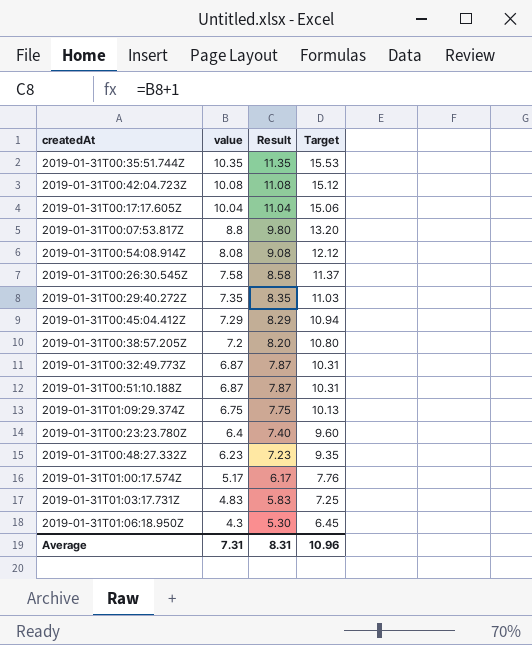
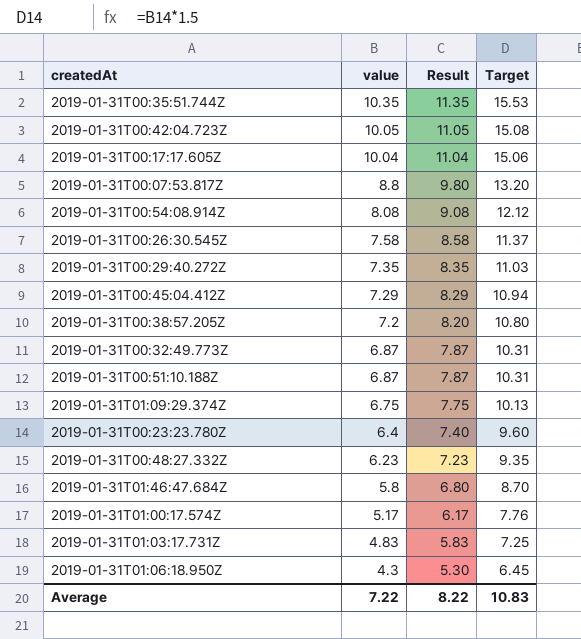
2019-01-31T00:42:04.723Z | value: 10.08 -> 10.05
2019-01-31T00:42:04.723Z | Result: 11.08 -> 11.05
2019-01-31T00:42:04.723Z | Target: 15.12 -> 15.08
row 2019-01-31T01:46:47.684Z: none -> 5.8 | 6.80 | 8.70
Average | value: 7.31 -> 7.22
Average | Result: 8.31 -> 8.22
Average | Target: 10.96 -> 10.83

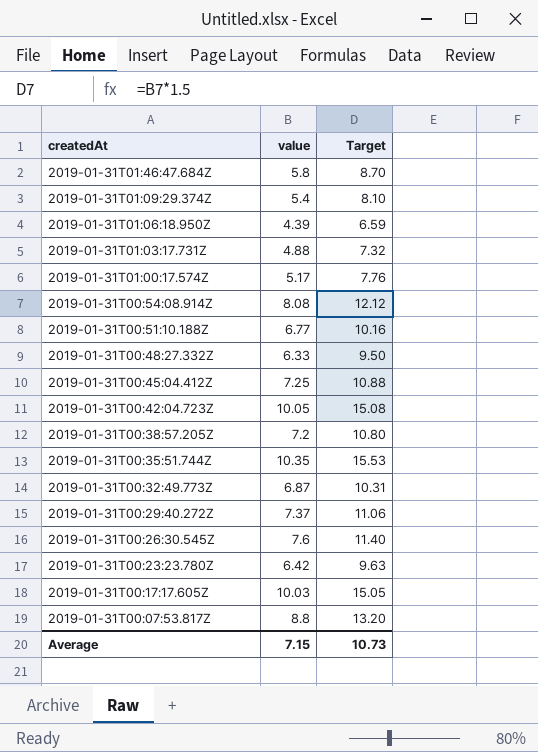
row order: value descending -> createdAt descending
column Result | formula: [value] + 1 -> none
2019-01-31T01:09:29.374Z | value: 6.75 -> 5.4
2019-01-31T01:09:29.374Z | Target: 10.13 -> 8.10
2019-01-31T01:06:18.950Z | value: 4.3 -> 4.39
2019-01-31T01:06:18.950Z | Target: 6.45 -> 6.59
2019-01-31T01:03:17.731Z | value: 4.83 -> 4.88
2019-01-31T01:03:17.731Z | Target: 7.25 -> 7.32
2019-01-31T00:51:10.188Z | value: 6.87 -> 6.77
2019-01-31T00:51:10.188Z | Target: 10.31 -> 10.16
2019-01-31T00:48:27.332Z | value: 6.23 -> 6.33
2019-01-31T00:48:27.332Z | Target: 9.35 -> 9.50
2019-01-31T00:45:04.412Z | value: 7.29 -> 7.25
2019-01-31T00:45:04.412Z | Target: 10.94 -> 10.88
2019-01-31T00:29:40.272Z | value: 7.35 -> 7.37
2019-01-31T00:29:40.272Z | Target: 11.03 -> 11.06
2019-01-31T00:26:30.545Z | value: 7.58 -> 7.6
2019-01-31T00:26:30.545Z | Target: 11.37 -> 11.40
2019-01-31T00:23:23.780Z | value: 6.4 -> 6.42
2019-01-31T00:23:23.780Z | Target: 9.60 -> 9.63
2019-01-31T00:17:17.605Z | value: 10.04 -> 10.03
2019-01-31T00:17:17.605Z | Target: 15.06 -> 15.05
Average | value: 7.22 -> 7.15
Average | Target: 10.83 -> 10.73

